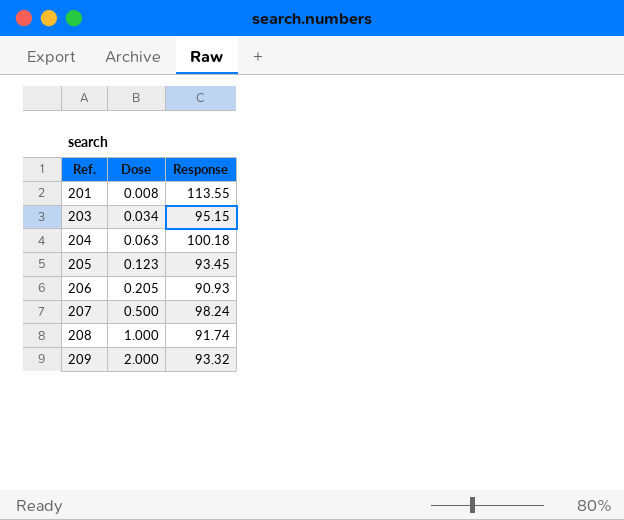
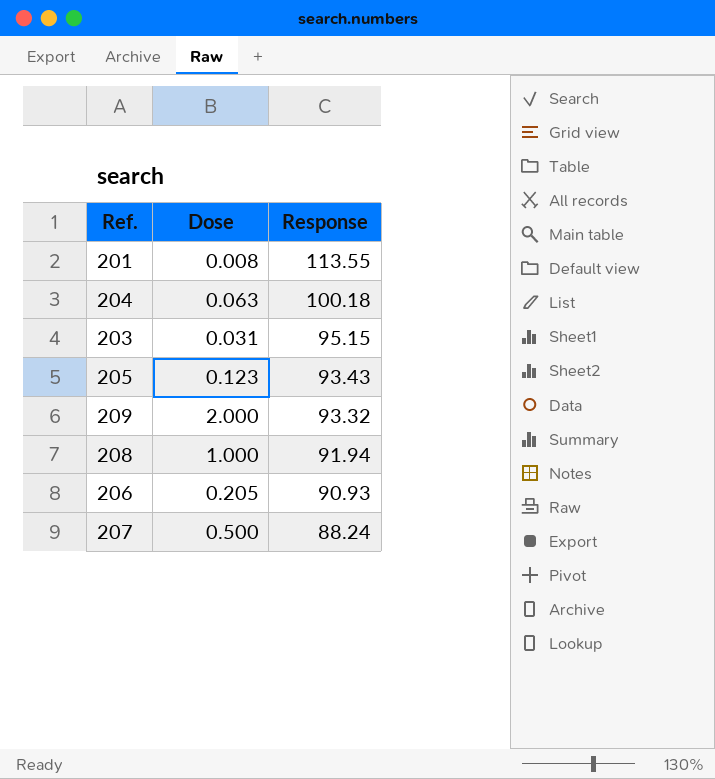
row order: Ref. ascending -> Response descending
203 | Dose: 0.034 -> 0.031
205 | Response: 93.45 -> 93.43
208 | Response: 91.74 -> 91.94
207 | Response: 98.24 -> 88.24

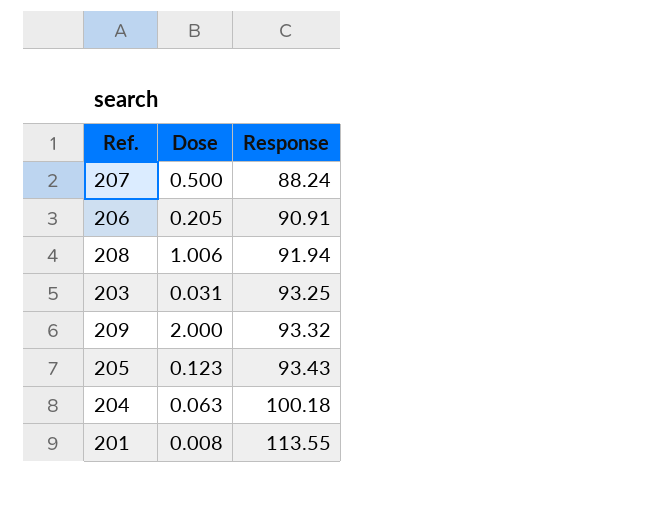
row order: Response descending -> Response ascending
206 | Response: 90.93 -> 90.91
208 | Dose: 1.000 -> 1.006
203 | Response: 95.15 -> 93.25

